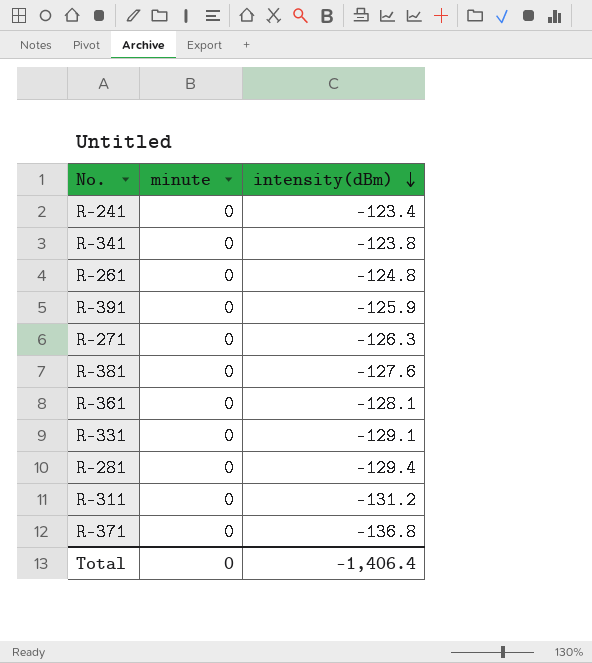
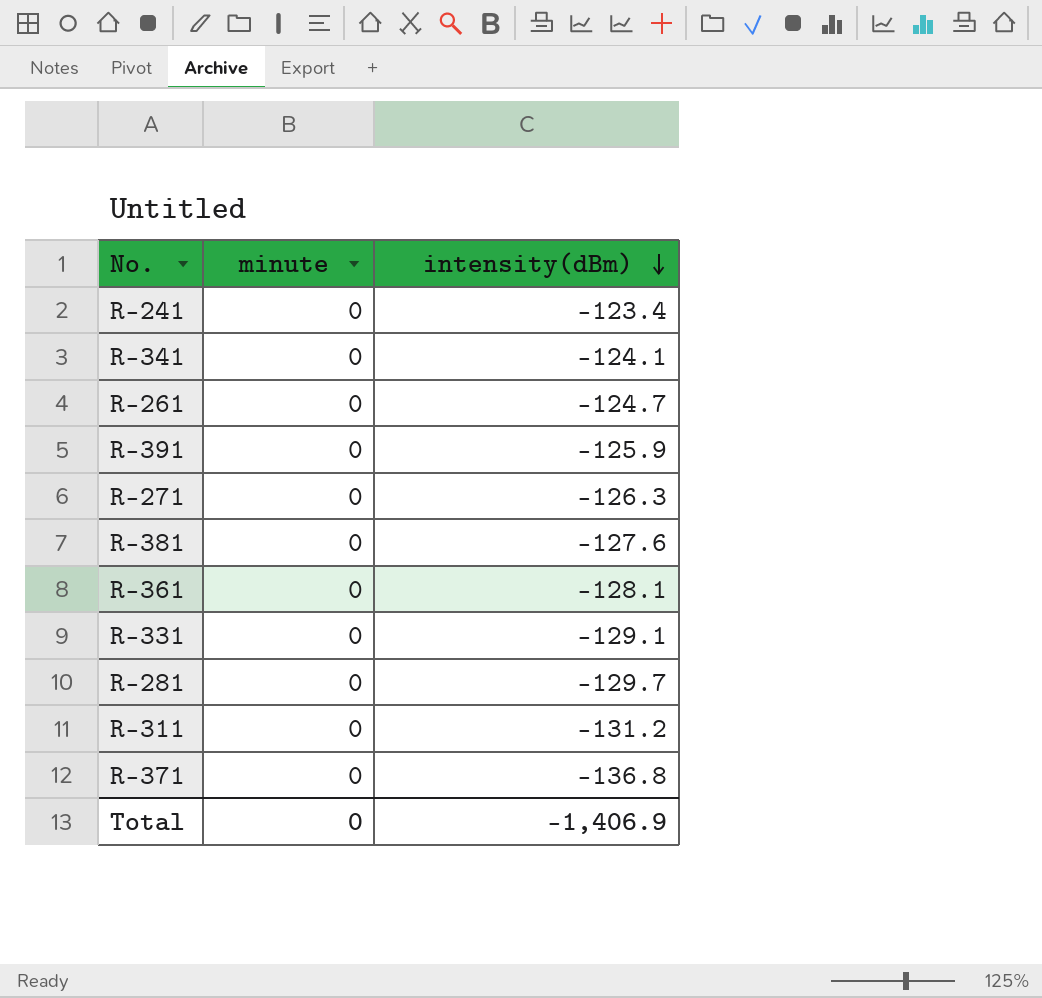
R-341 | intensity(dBm): -123.8 -> -124.1
R-261 | intensity(dBm): -124.8 -> -124.7
R-281 | intensity(dBm): -129.4 -> -129.7
Total | intensity(dBm): -1,406.4 -> -1,406.9

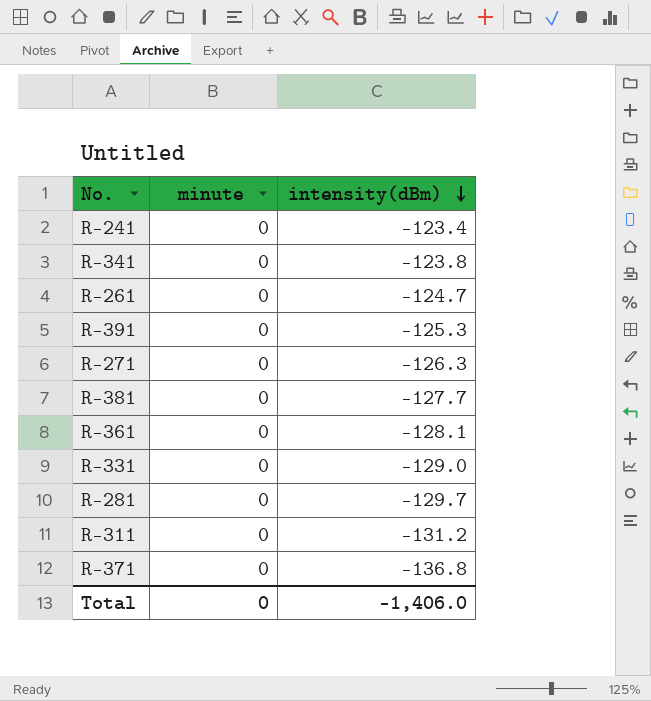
R-341 | intensity(dBm): -124.1 -> -123.8
R-391 | intensity(dBm): -125.9 -> -125.3
R-381 | intensity(dBm): -127.6 -> -127.7
R-331 | intensity(dBm): -129.1 -> -129.0
Total | intensity(dBm): -1,406.9 -> -1,406.0

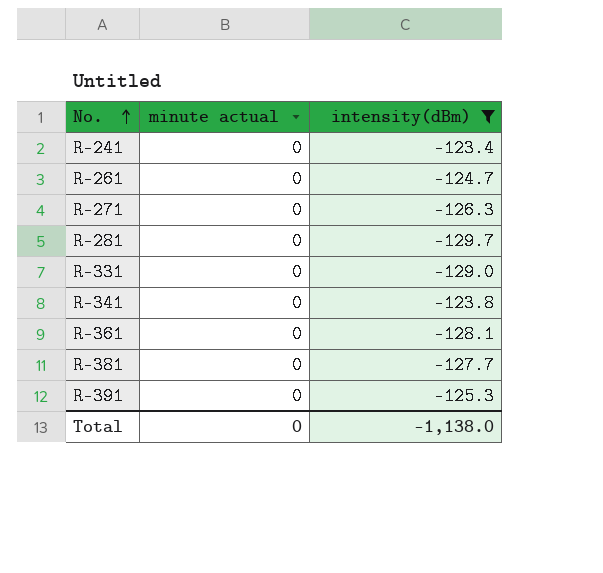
filter: none -> intensity(dBm) >= -129.7
row order: intensity(dBm) descending -> No. ascending
column name: minute -> minute actual
Total | intensity(dBm): -1,406.0 -> -1,138.0

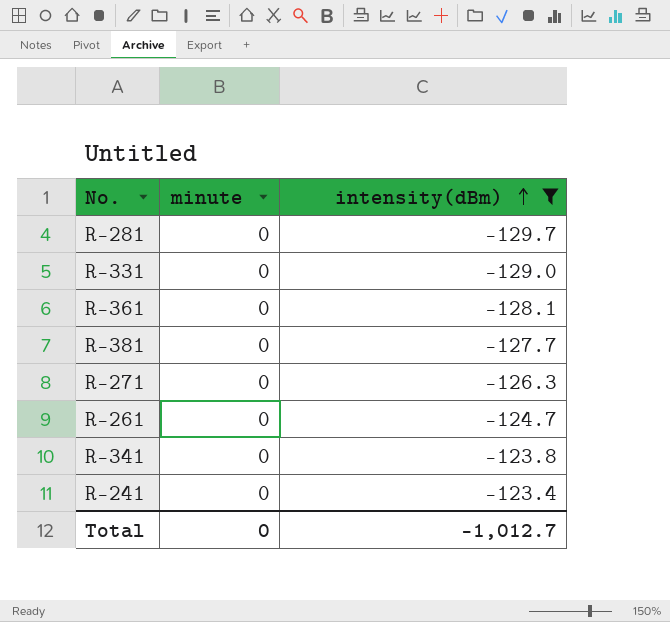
row order: No. ascending -> intensity(dBm) ascending
column name: minute actual -> minute
row R-391: 0 | -125.3 -> none
Total | intensity(dBm): -1,138.0 -> -1,012.7

